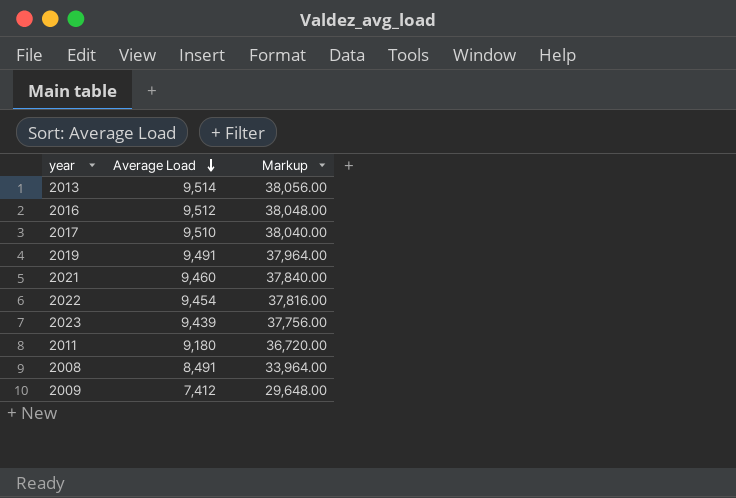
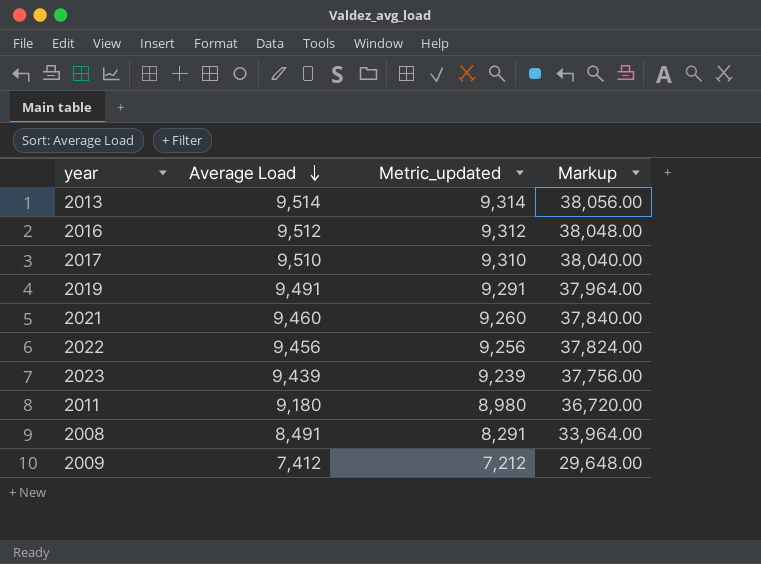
column Metric_updated | formula: none -> [Average Load] - 200
2022 | Average Load: 9,454 -> 9,456
2022 | Markup: 37,816.00 -> 37,824.00

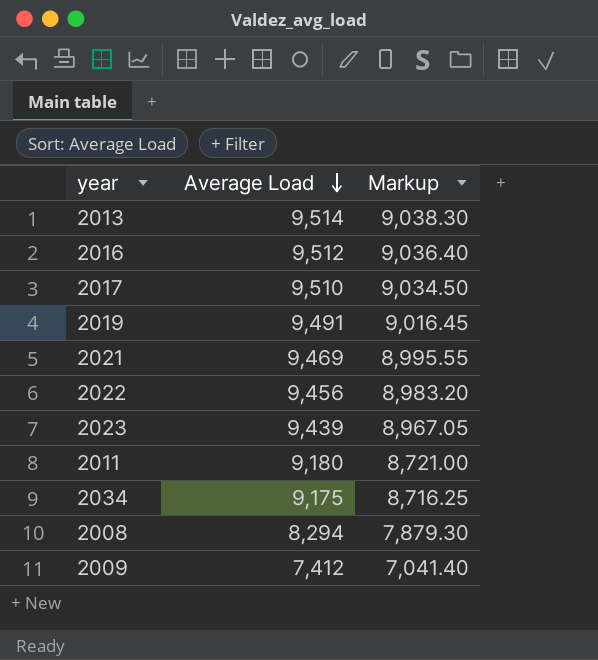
column Metric_updated | formula: [Average Load] - 200 -> none
column Markup | formula: [Average Load] * 4 -> [Average Load] * 0.95
2021 | Average Load: 9,460 -> 9,469
row 2034: none -> 9,175 | 8,716.25
2008 | Average Load: 8,491 -> 8,294

